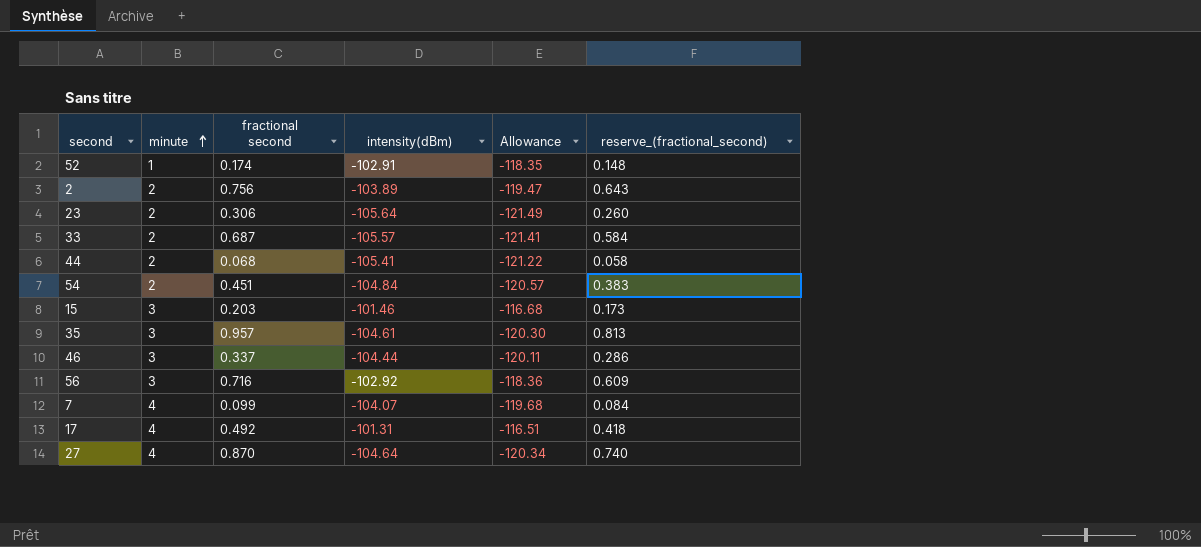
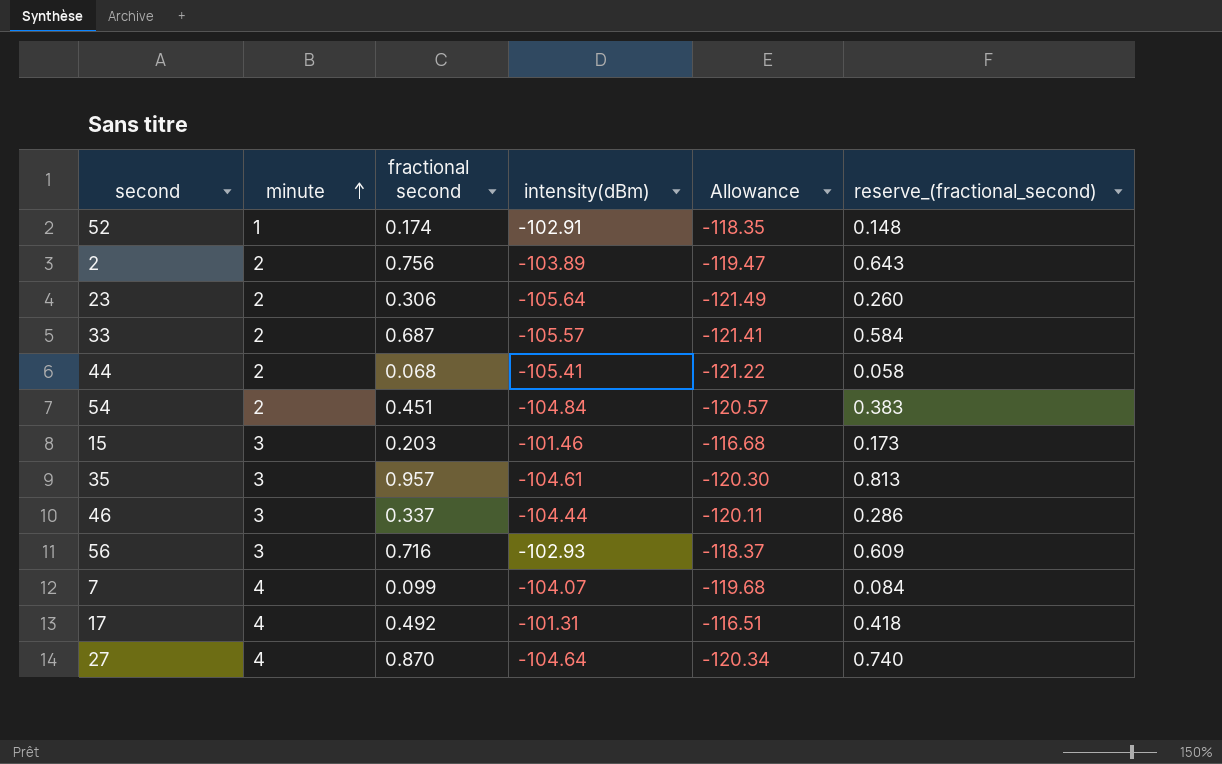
56 | intensity(dBm): -102.92 -> -102.93
56 | Allowance: -118.36 -> -118.37

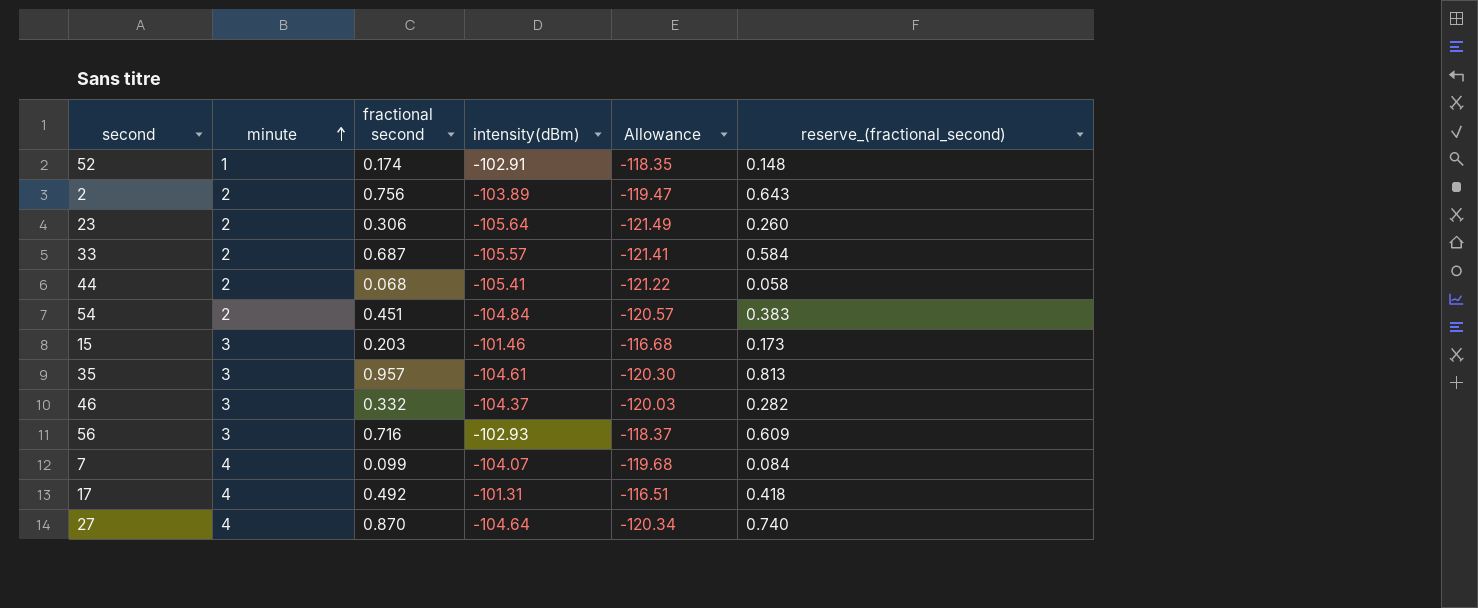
46 | fractional second: 0.337 -> 0.332
46 | intensity(dBm): -104.44 -> -104.37
46 | Allowance: -120.11 -> -120.03
46 | reserve_(fractional_second): 0.286 -> 0.282

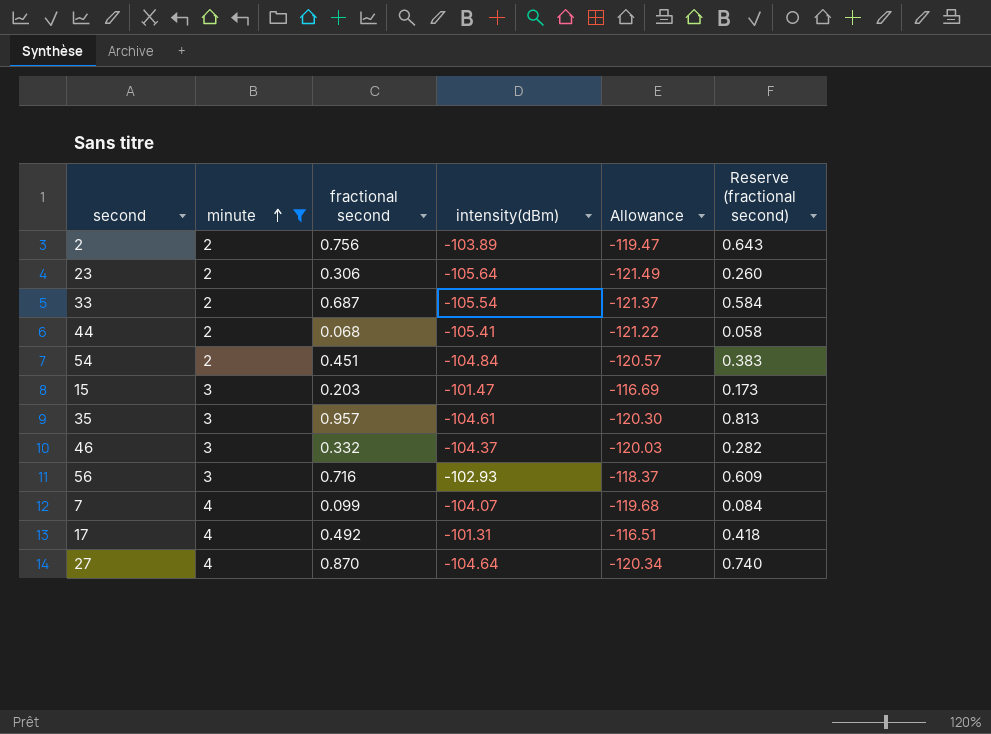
filter: none -> minute != 1
column name: reserve_(fractional_second) -> Reserve (fractional second)
33 | intensity(dBm): -105.57 -> -105.54
33 | Allowance: -121.41 -> -121.37
15 | intensity(dBm): -101.46 -> -101.47
15 | Allowance: -116.68 -> -116.69

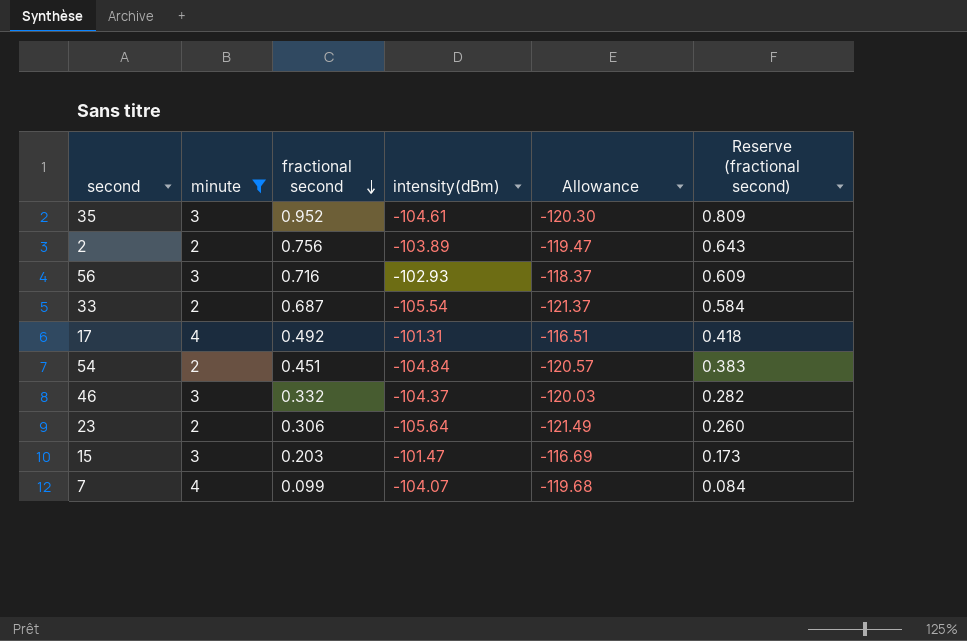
row order: minute ascending -> fractional second descending
row 44: 2 | 0.068 | -105.41 | -121.22 | 0.058 -> none
row 27: 4 | 0.870 | -104.64 | -120.34 | 0.740 -> none
35 | fractional second: 0.957 -> 0.952
35 | Reserve (fractional second): 0.813 -> 0.809

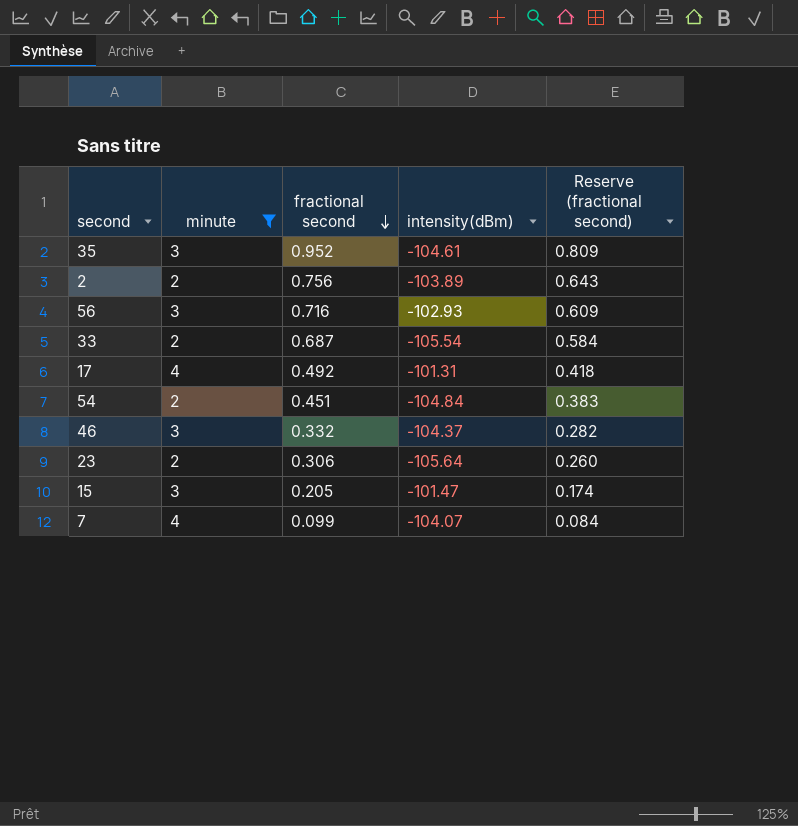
column Allowance | formula: [intensity(dBm)] * 1.15 -> none
15 | fractional second: 0.203 -> 0.205
15 | Reserve (fractional second): 0.173 -> 0.174

